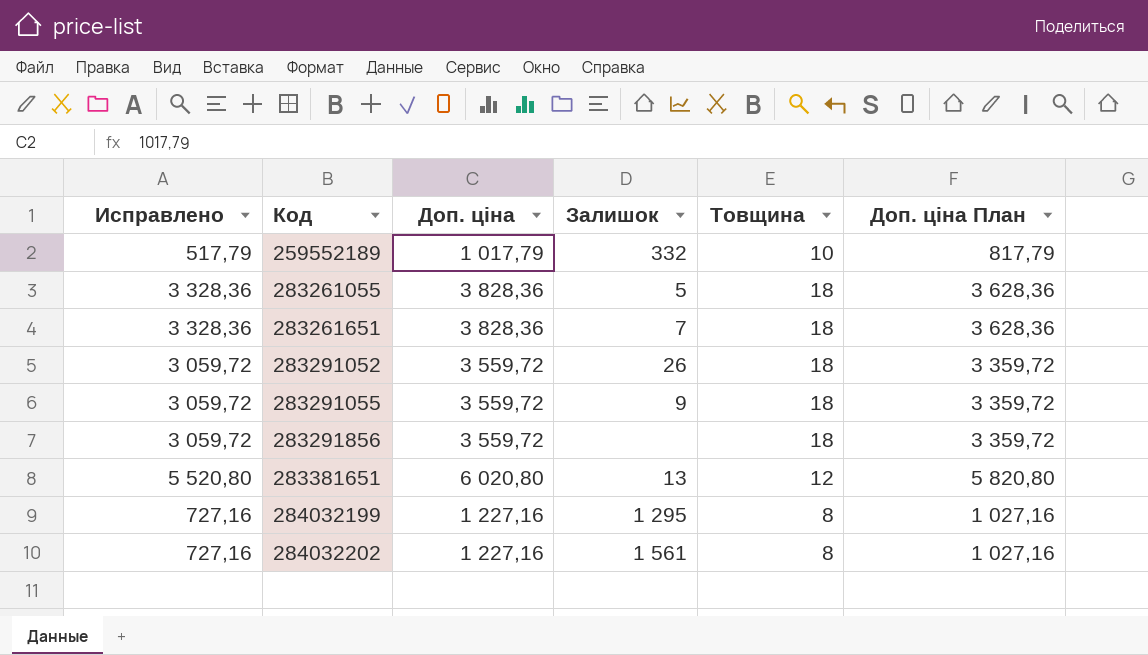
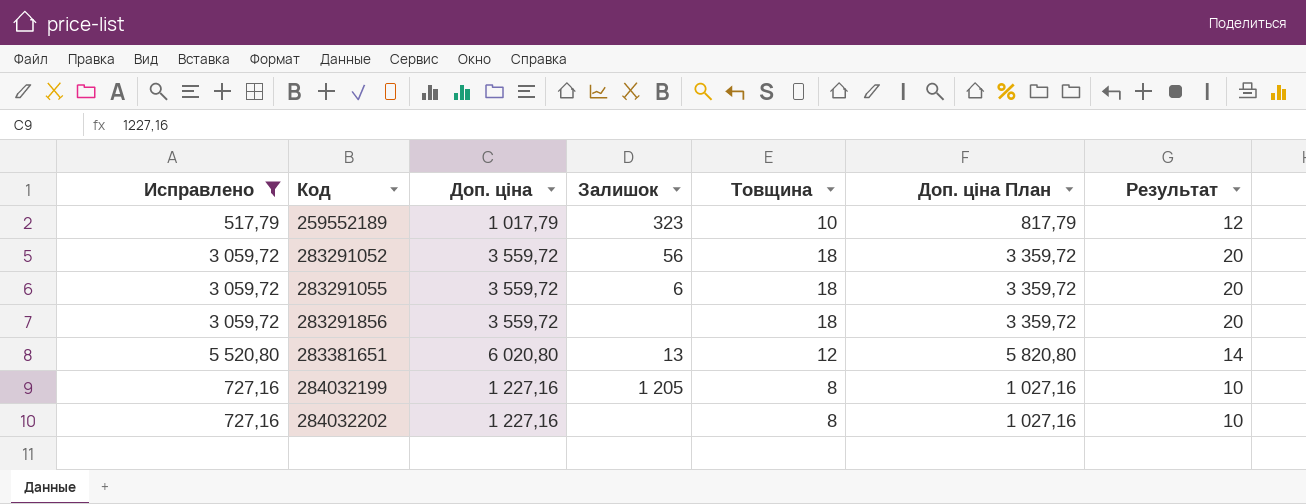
filter: none -> Исправлено != 3 328,36
column Результат | formula: none -> [Товщина] + 2
259552189 | Залишок: 332 -> 323
283291052 | Залишок: 26 -> 56
283291055 | Залишок: 9 -> 6
284032199 | Залишок: 1 295 -> 1 205
284032202 | Залишок: 1 561 -> none

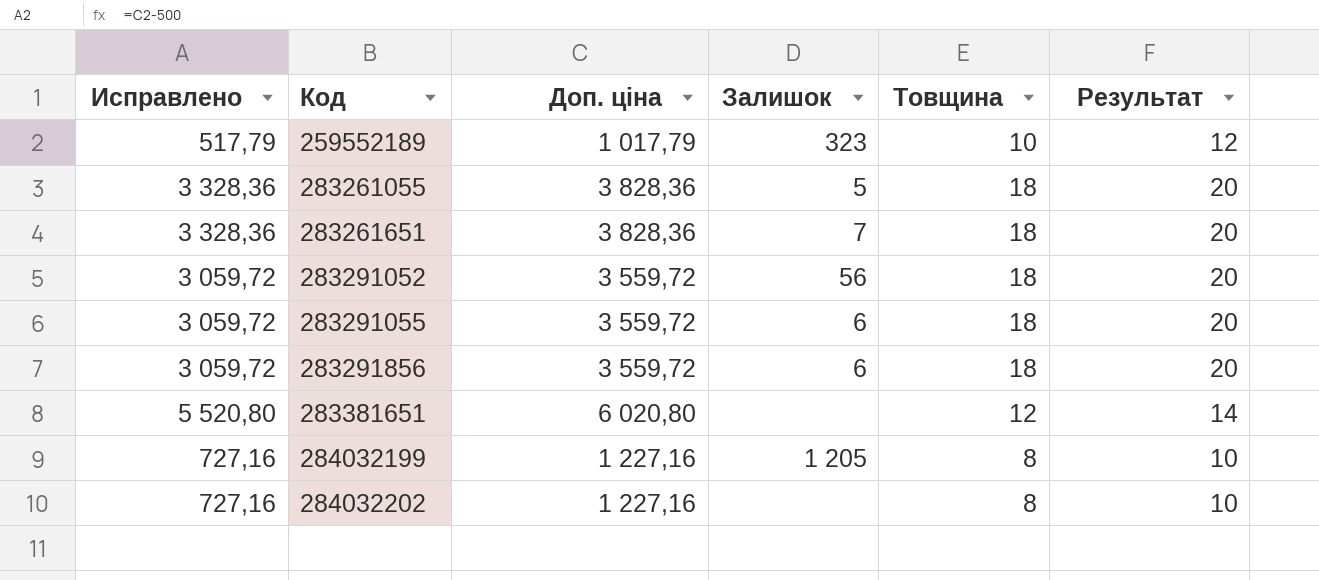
filter: Исправлено != 3 328,36 -> none
column Доп. ціна План | formula: [Доп. ціна] - 200 -> none
283291856 | Залишок: none -> 6
283381651 | Залишок: 13 -> none

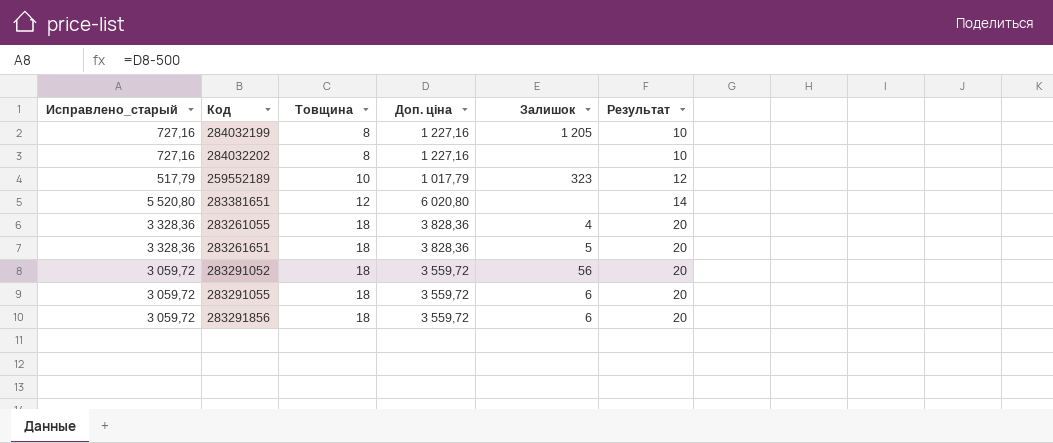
row order: Код ascending -> Товщина ascending
column name: Исправлено -> Исправлено_старый
column Товщина | position: 5 -> 3
283261055 | Залишок: 5 -> 4
283261651 | Залишок: 7 -> 5

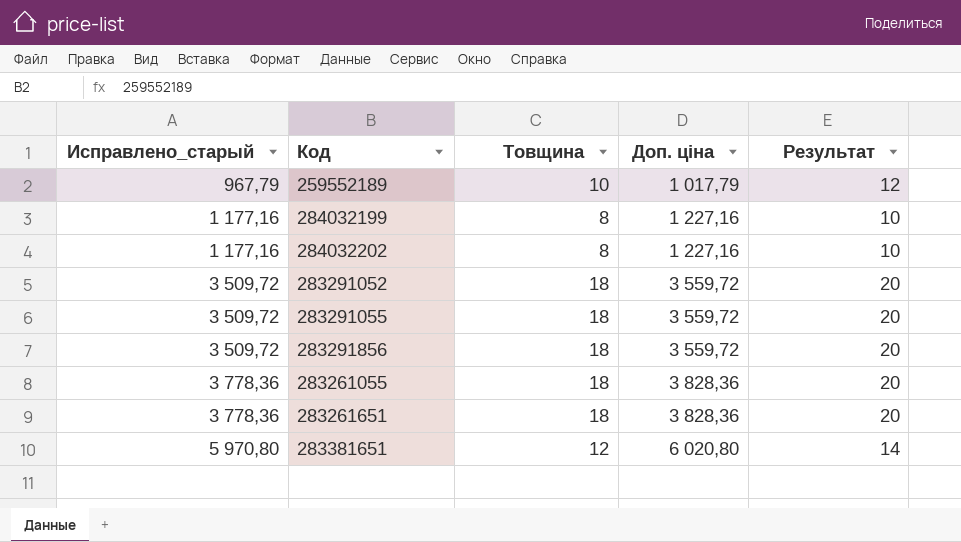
row order: Товщина ascending -> Исправлено_старый ascending
column Залишок | position: 5 -> none
column Исправлено_старый | formula: [Доп. ціна] - 500 -> [Доп. ціна] - 50

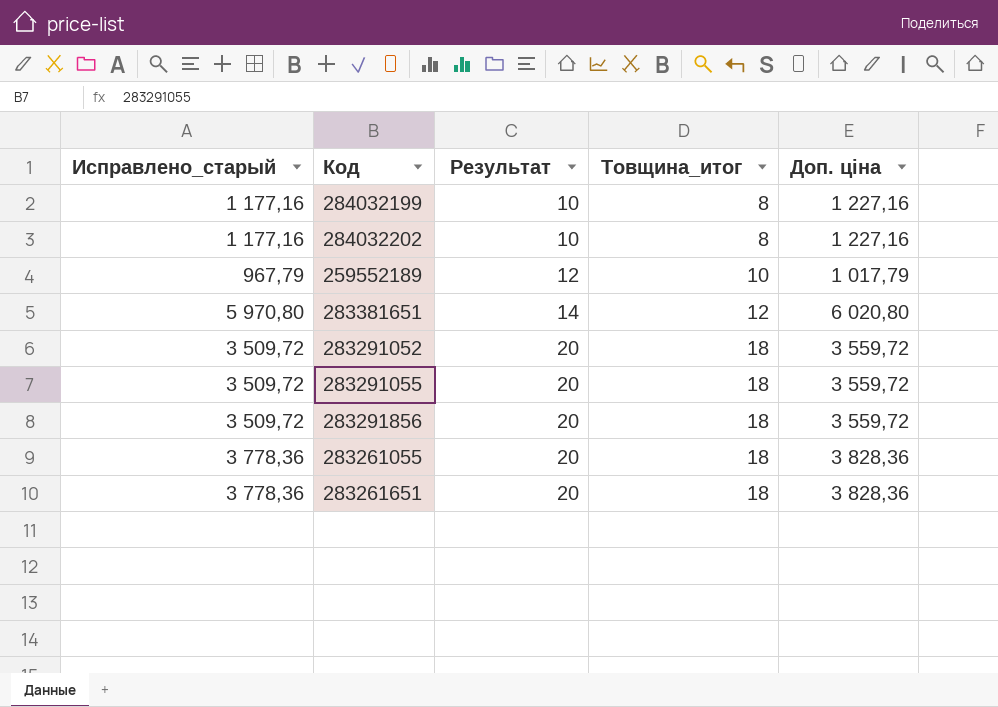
row order: Исправлено_старый ascending -> Результат ascending
column Результат | position: 5 -> 3
column name: Товщина -> Товщина_итог

